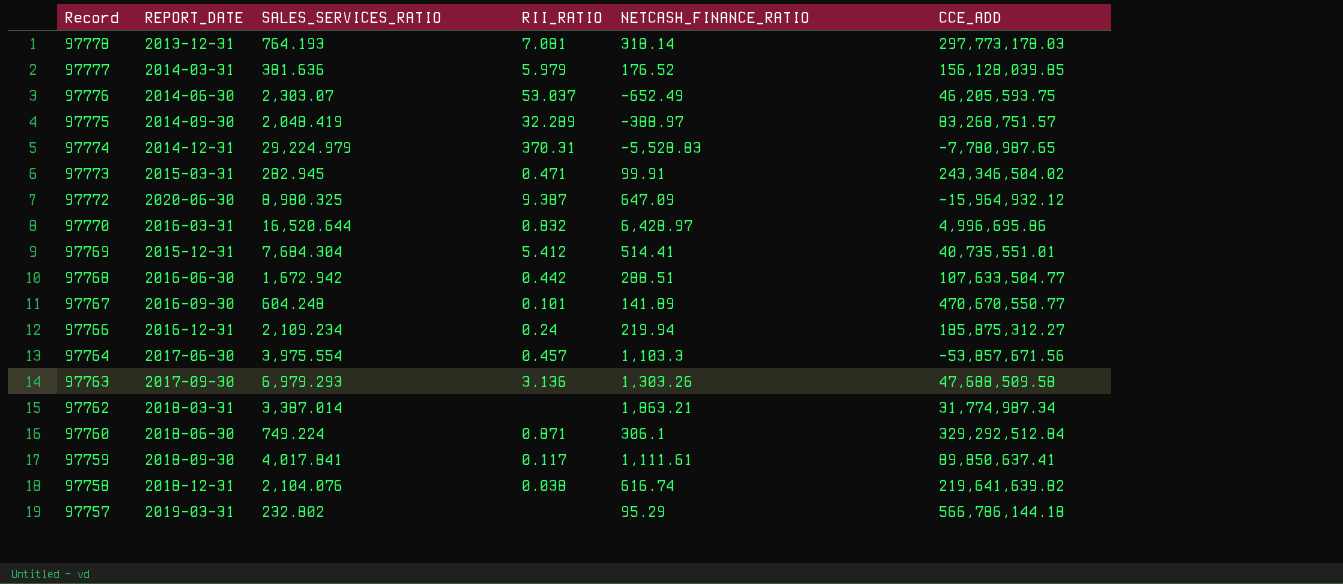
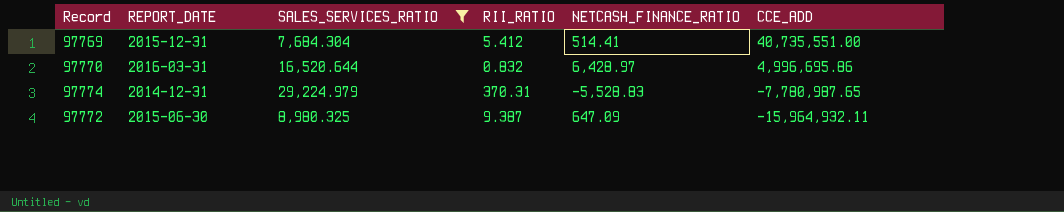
filter: none -> SALES_SERVICES_RATIO >= 7,684.304
row order: Record descending -> CCE_ADD descending
97769 | CCE_ADD: 40,735,551.01 -> 40,735,551.00
97772 | REPORT_DATE: 2020-06-30 -> 2015-06-30
97772 | CCE_ADD: -15,964,932.12 -> -15,964,932.11

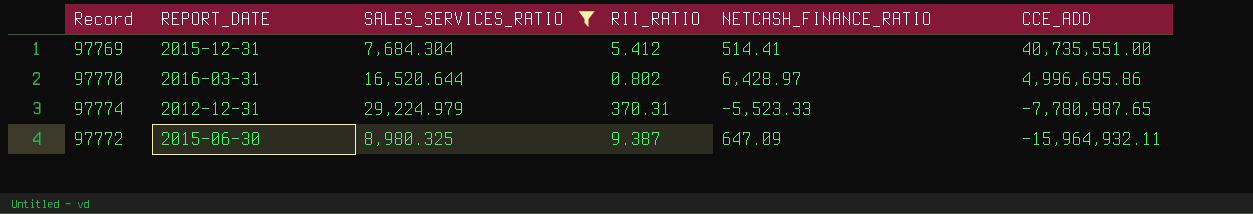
97770 | RII_RATIO: 0.832 -> 0.802
97774 | REPORT_DATE: 2014-12-31 -> 2012-12-31
97774 | NETCASH_FINANCE_RATIO: -5,528.83 -> -5,523.33

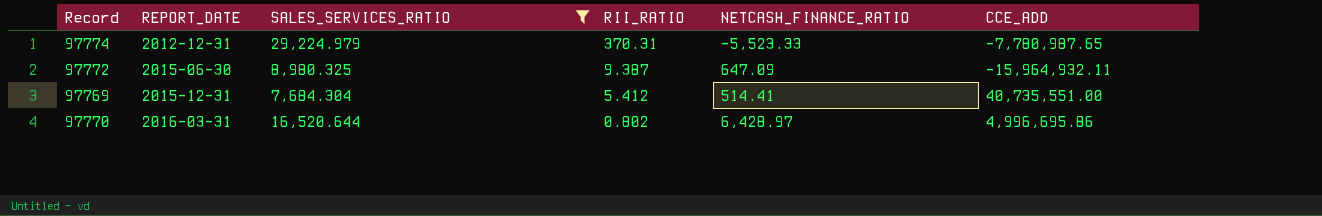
row order: CCE_ADD descending -> REPORT_DATE ascending

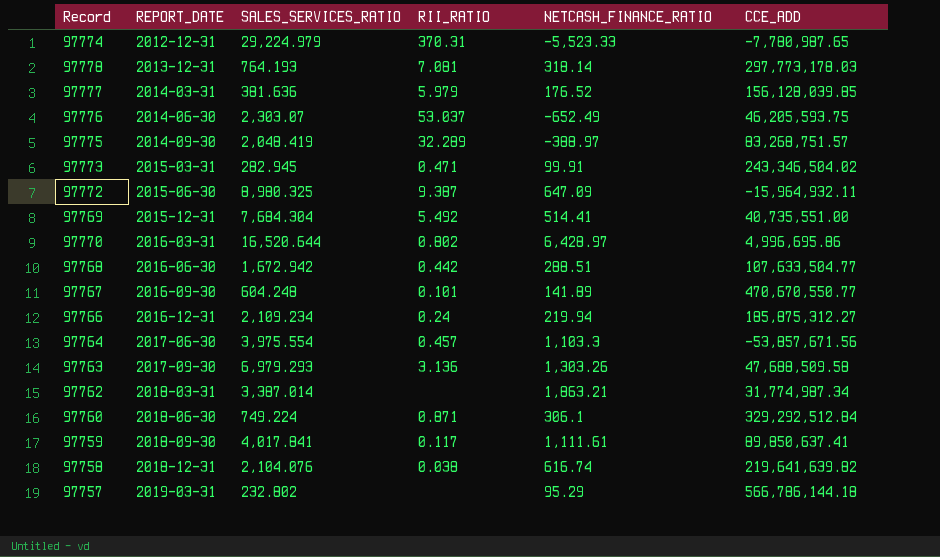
filter: SALES_SERVICES_RATIO >= 7,684.304 -> none
97769 | RII_RATIO: 5.412 -> 5.492

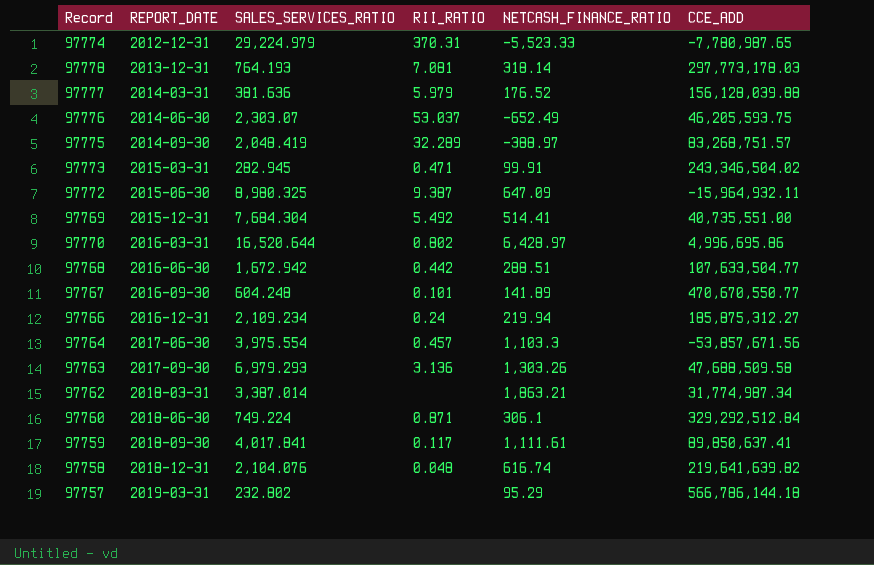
97777 | CCE_ADD: 156,128,039.85 -> 156,128,039.88
97758 | RII_RATIO: 0.038 -> 0.048

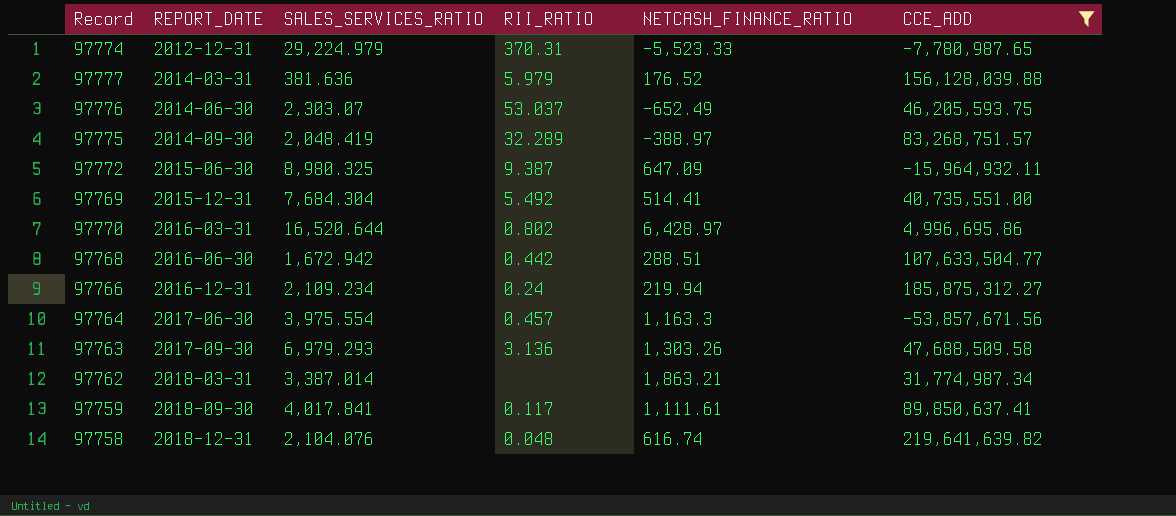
filter: none -> CCE_ADD <= 219,641,639.82
97764 | NETCASH_FINANCE_RATIO: 1,103.3 -> 1,163.3

